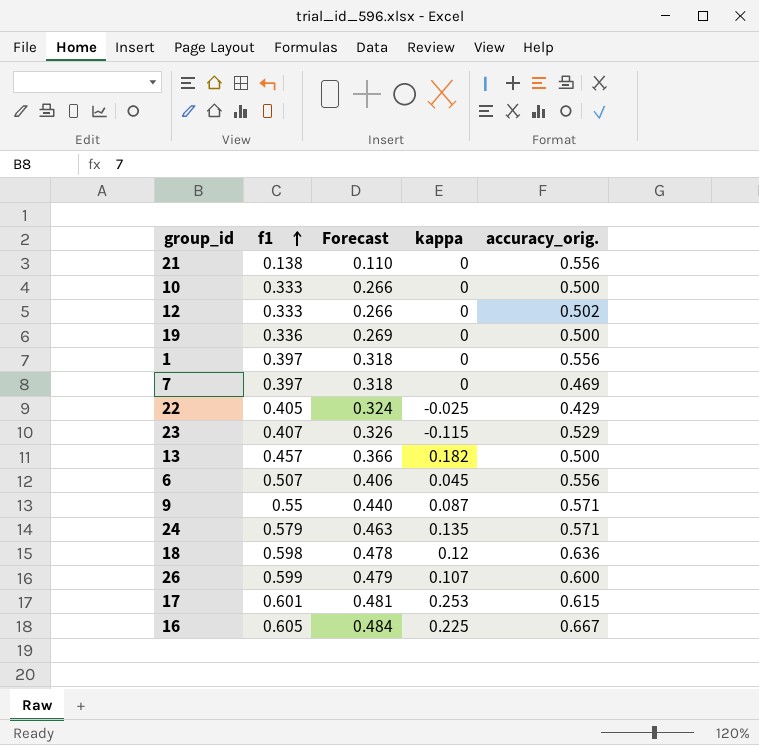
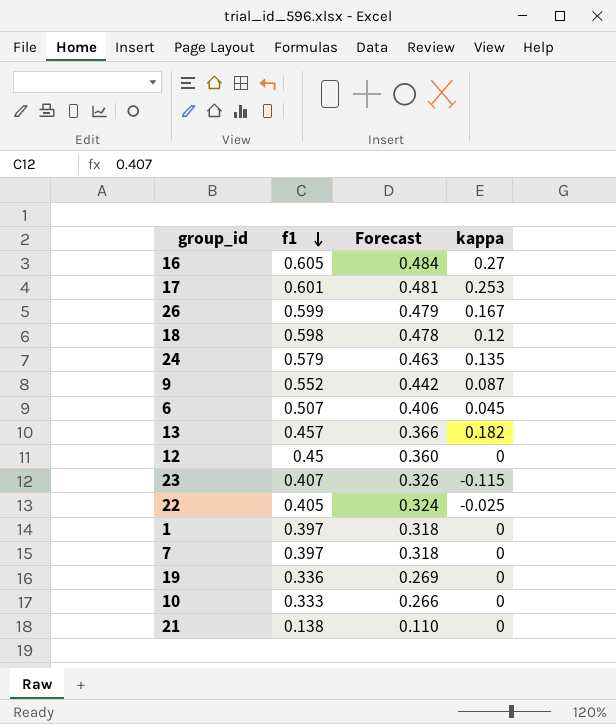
row order: f1 ascending -> f1 descending
column accuracy_orig. | position: 5 -> none
16 | kappa: 0.225 -> 0.27
26 | kappa: 0.107 -> 0.167
9 | f1: 0.55 -> 0.552
9 | Forecast: 0.440 -> 0.442
12 | f1: 0.333 -> 0.45
12 | Forecast: 0.266 -> 0.360

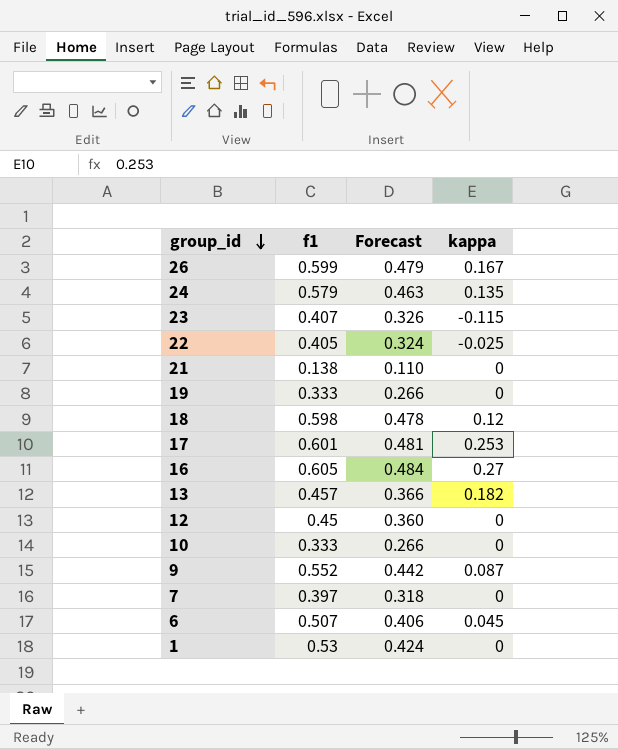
row order: f1 descending -> group_id descending
19 | f1: 0.336 -> 0.333
19 | Forecast: 0.269 -> 0.266
1 | f1: 0.397 -> 0.53
1 | Forecast: 0.318 -> 0.424

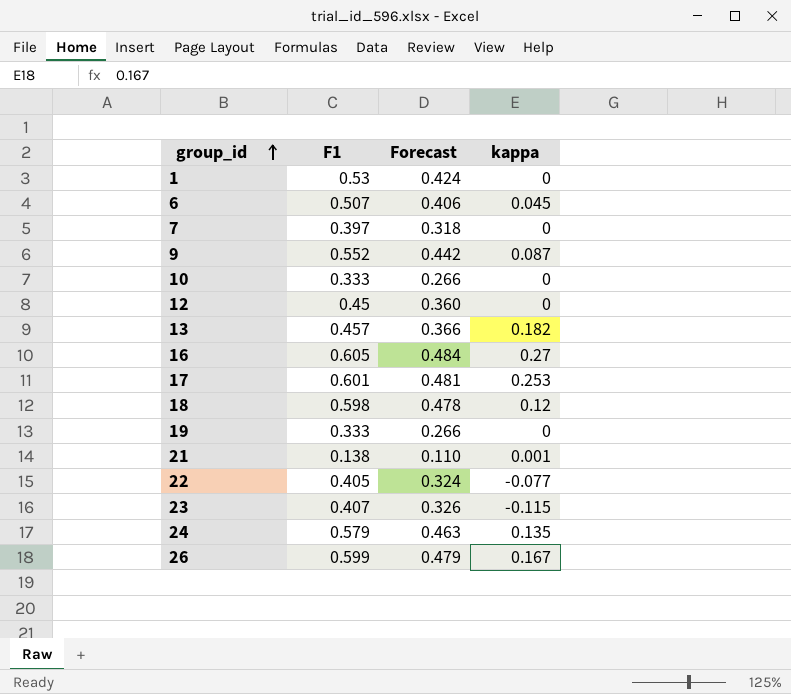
row order: group_id descending -> group_id ascending
column name: f1 -> F1
21 | kappa: 0 -> 0.001
22 | kappa: -0.025 -> -0.077

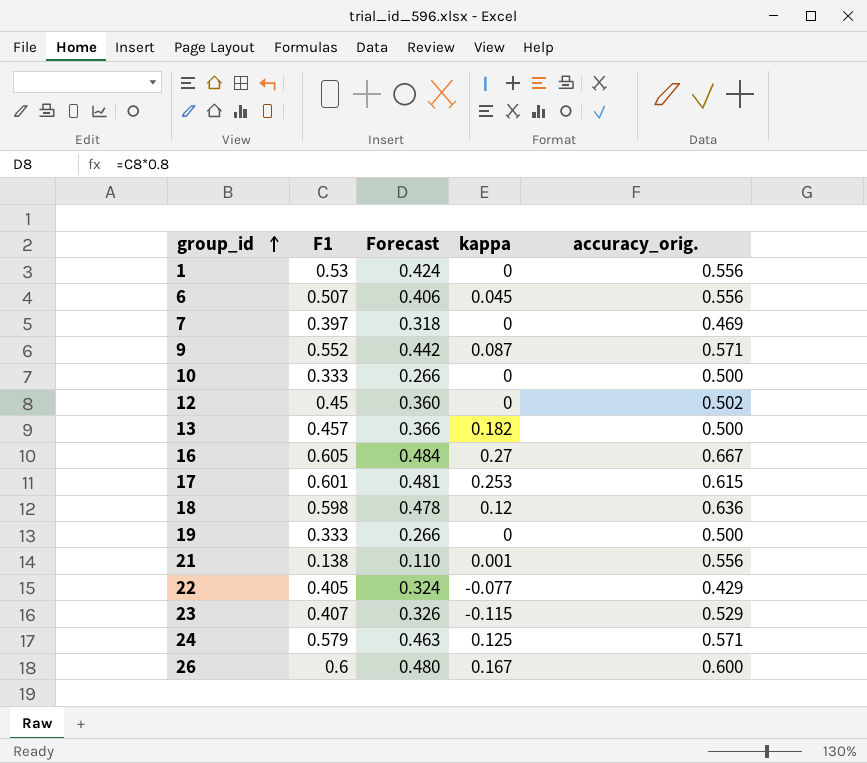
column accuracy_orig. | position: none -> 5
24 | kappa: 0.135 -> 0.125
26 | F1: 0.599 -> 0.6
26 | Forecast: 0.479 -> 0.480

